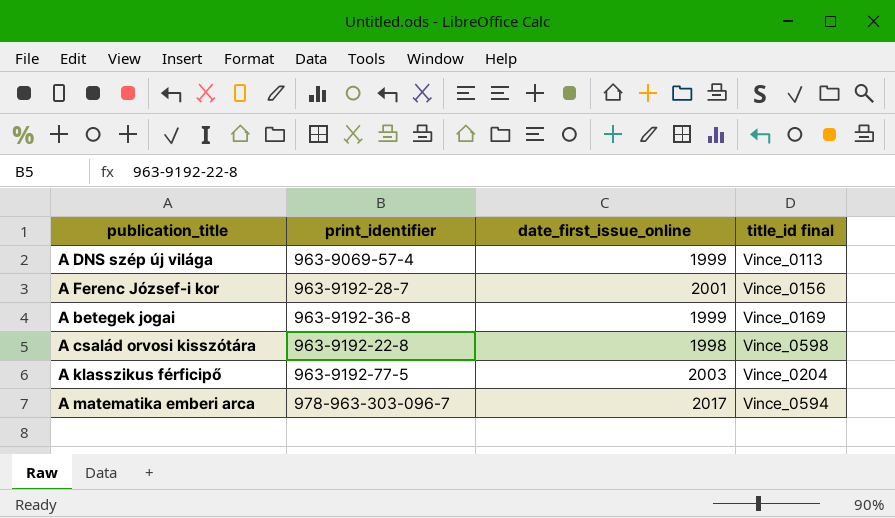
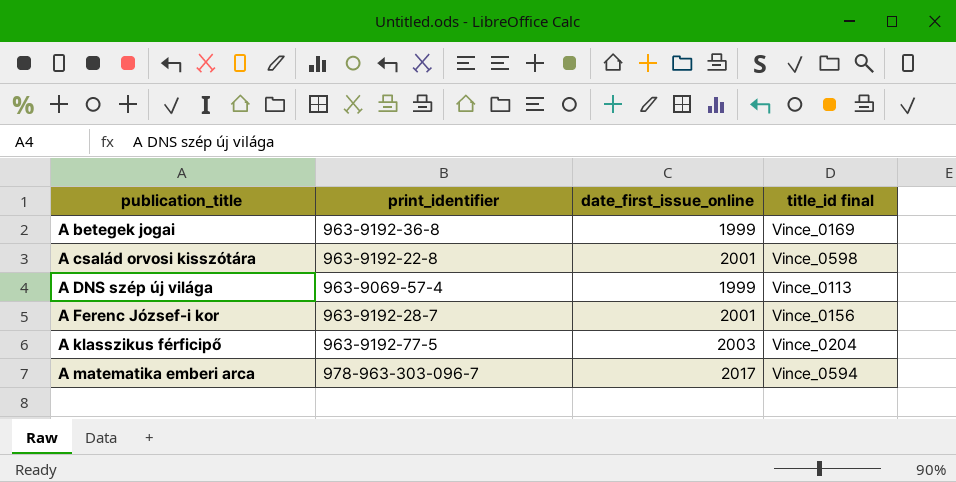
row order: none -> publication_title ascending
A család orvosi kisszótára | date_first_issue_online: 1998 -> 2001

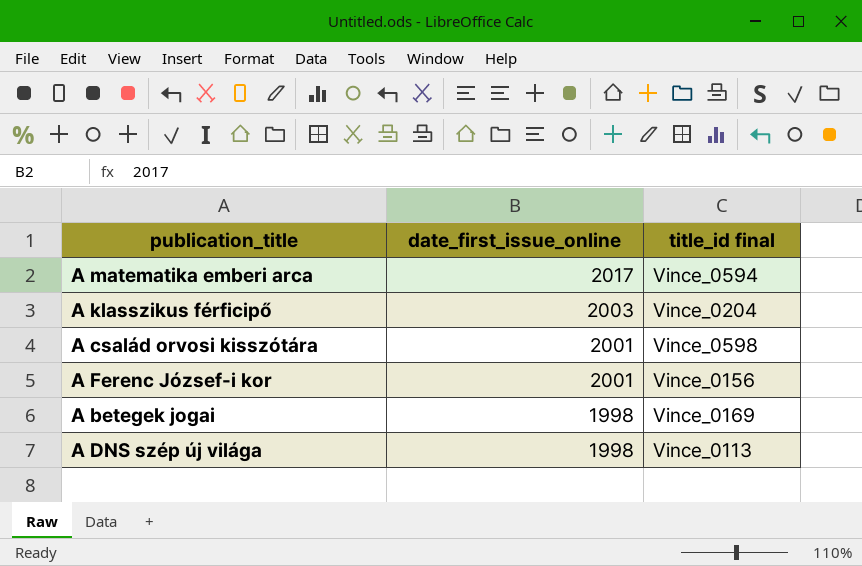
row order: publication_title ascending -> date_first_issue_online descending
column print_identifier | position: 2 -> none
A betegek jogai | date_first_issue_online: 1999 -> 1998
A DNS szép új világa | date_first_issue_online: 1999 -> 1998

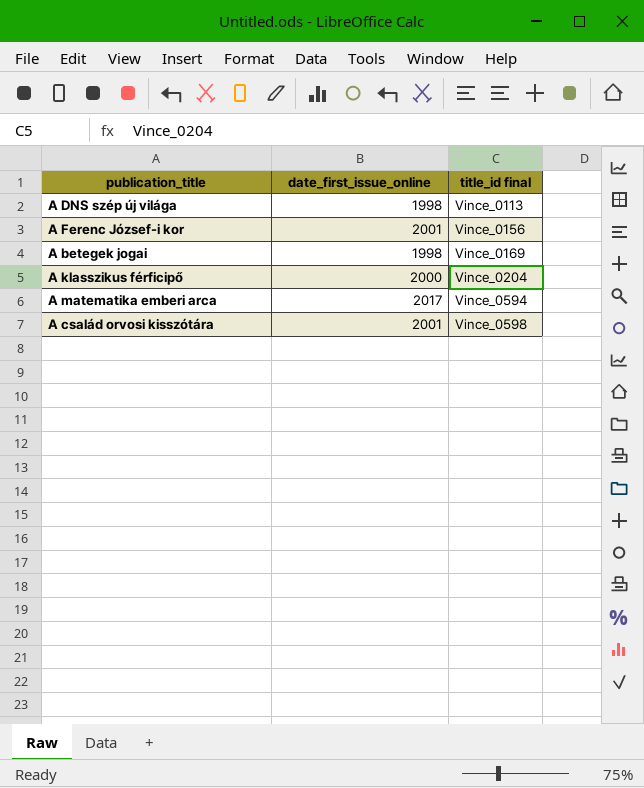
row order: date_first_issue_online descending -> title_id final ascending
A klasszikus férficipő | date_first_issue_online: 2003 -> 2000

